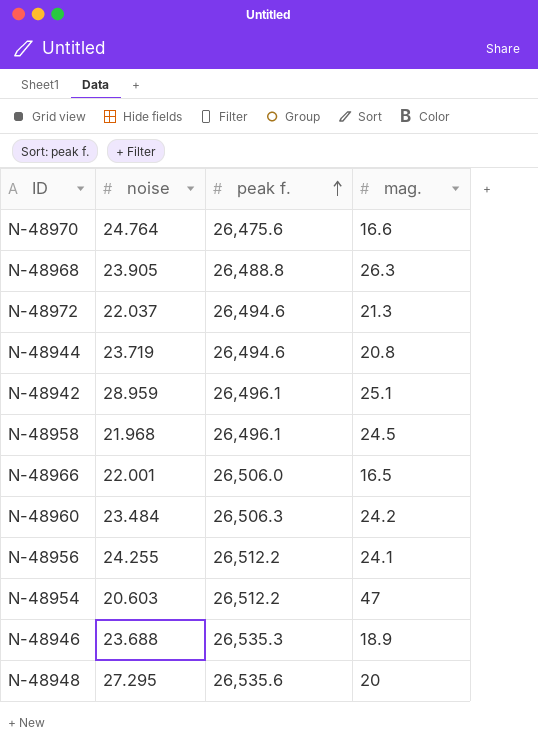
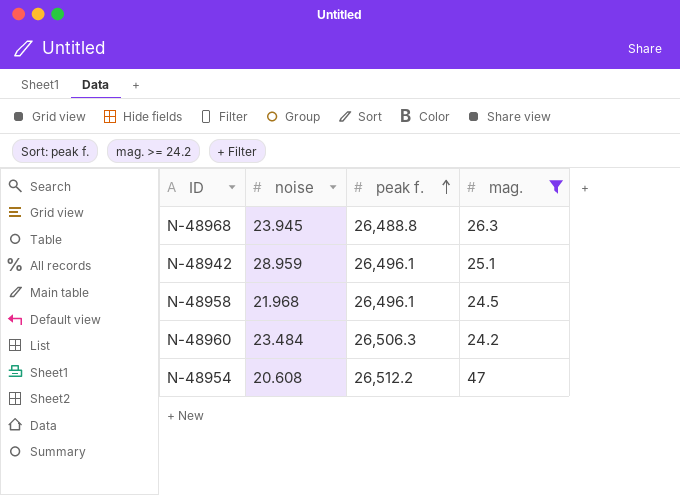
filter: none -> mag. >= 24.2
N-48968 | noise: 23.905 -> 23.945
N-48954 | noise: 20.603 -> 20.608

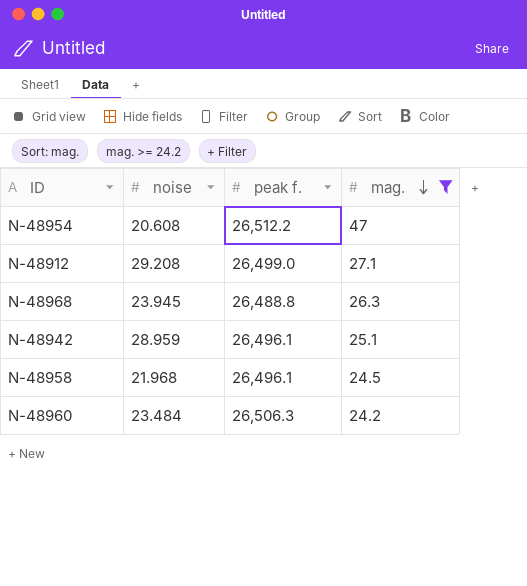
row order: peak f. ascending -> mag. descending
row N-48912: none -> 29.208 | 26,499.0 | 27.1

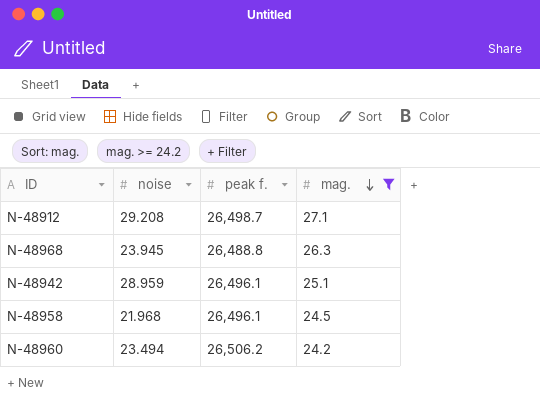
row N-48954: 20.608 | 26,512.2 | 47 -> none
N-48912 | peak f.: 26,499.0 -> 26,498.7
N-48960 | noise: 23.484 -> 23.494
N-48960 | peak f.: 26,506.3 -> 26,506.2

